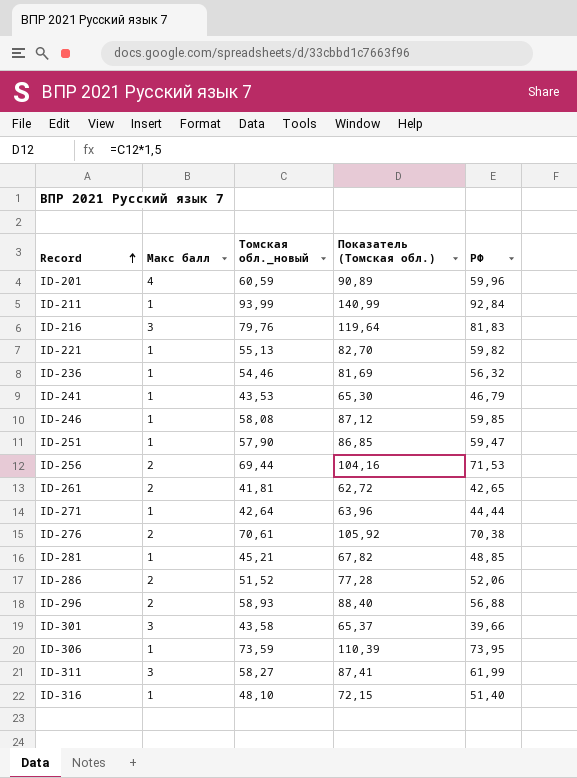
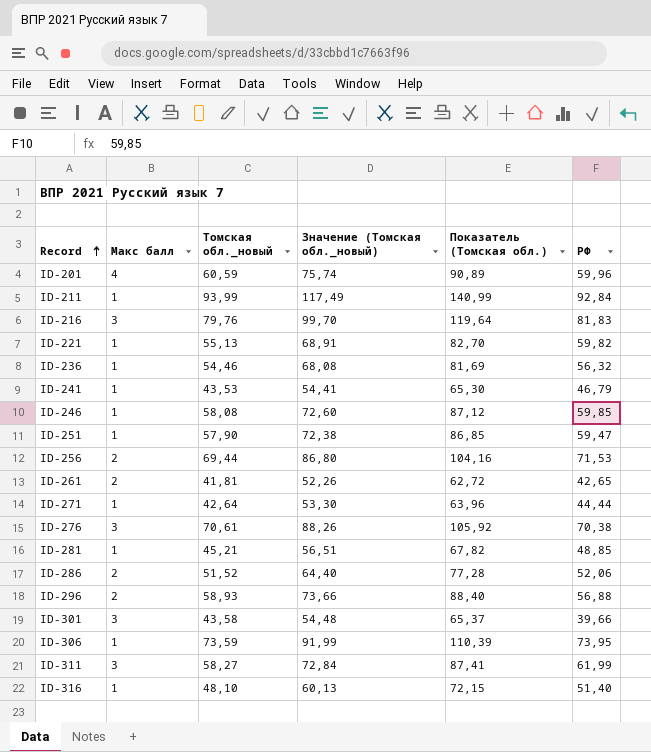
column Значение (Томская обл._новый) | formula: none -> [Томская обл._новый] * 1,25
ID-276 | Макс балл: 2 -> 3

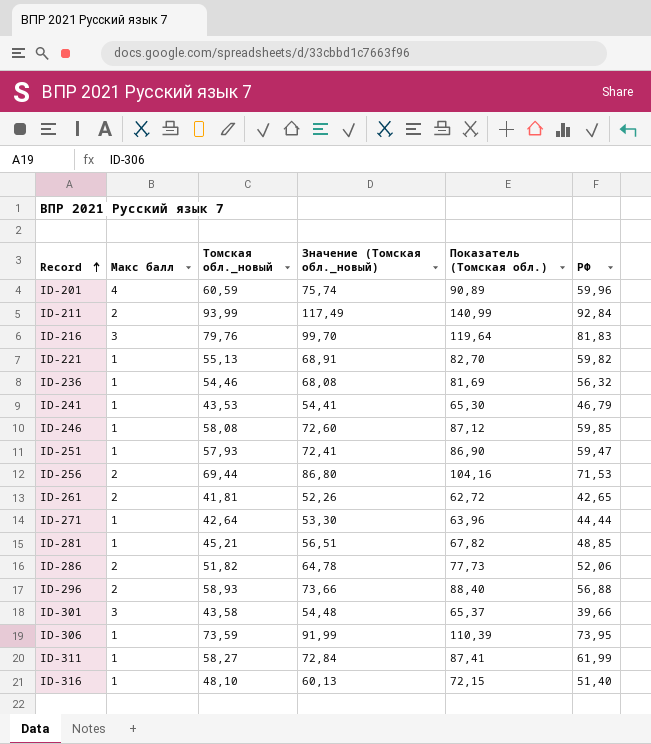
row ID-276: 3 | 70,61 | 88,26 | 105,92 | 70,38 -> none
ID-211 | Макс балл: 1 -> 2
ID-251 | Томская обл._новый: 57,90 -> 57,93
ID-251 | Значение (Томская обл._новый): 72,38 -> 72,41
ID-251 | Показатель (Томская обл.): 86,85 -> 86,90
ID-286 | Томская обл._новый: 51,52 -> 51,82
ID-286 | Значение (Томская обл._новый): 64,40 -> 64,78
ID-286 | Показатель (Томская обл.): 77,28 -> 77,73
ID-311 | Макс балл: 3 -> 1

